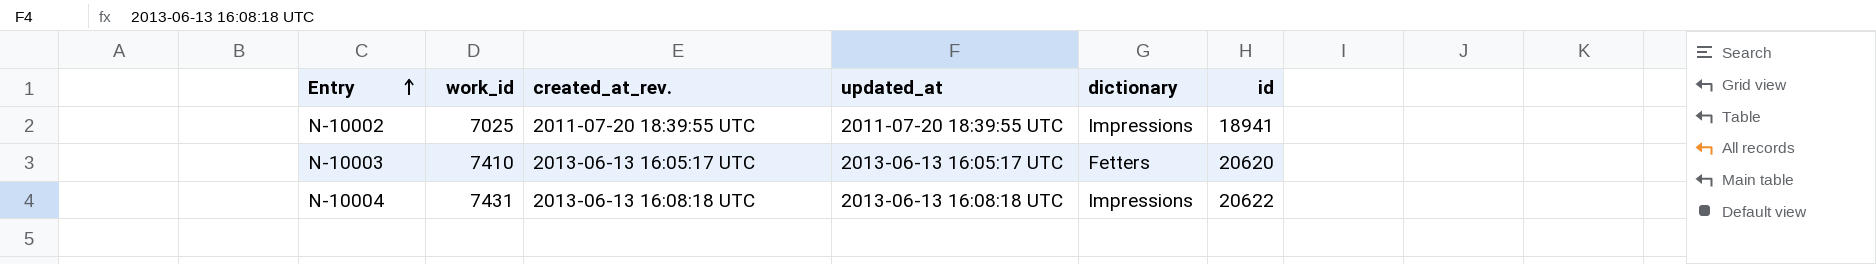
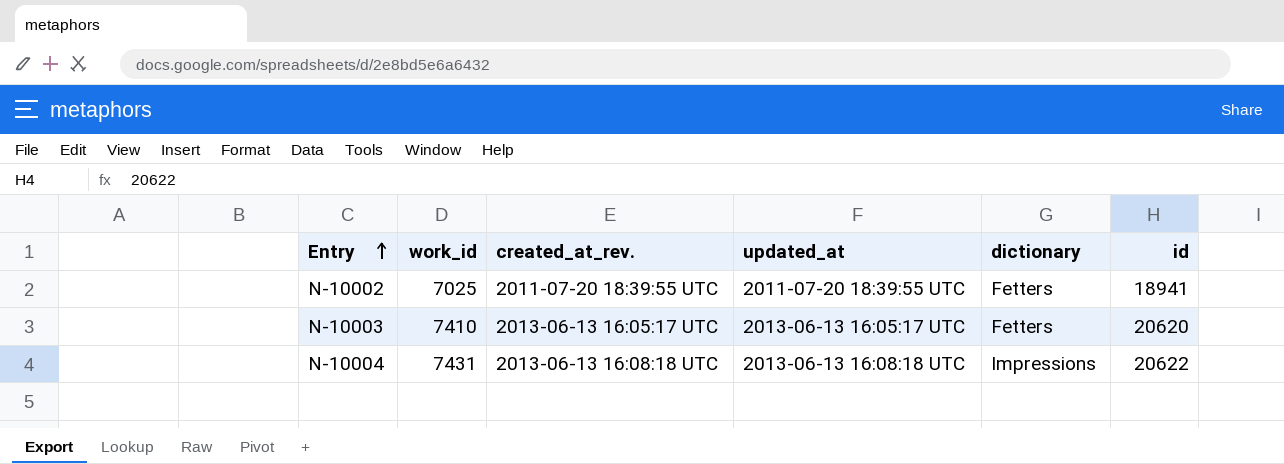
N-10002 | dictionary: Impressions -> Fetters

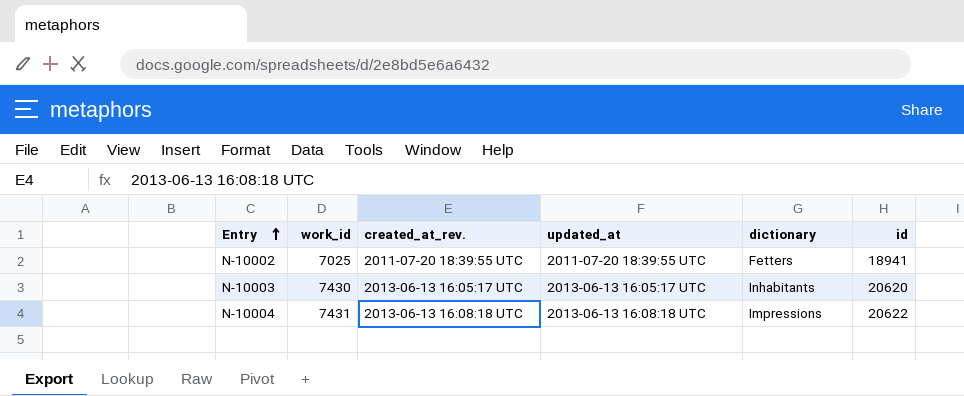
N-10003 | work_id: 7410 -> 7430
N-10003 | dictionary: Fetters -> Inhabitants

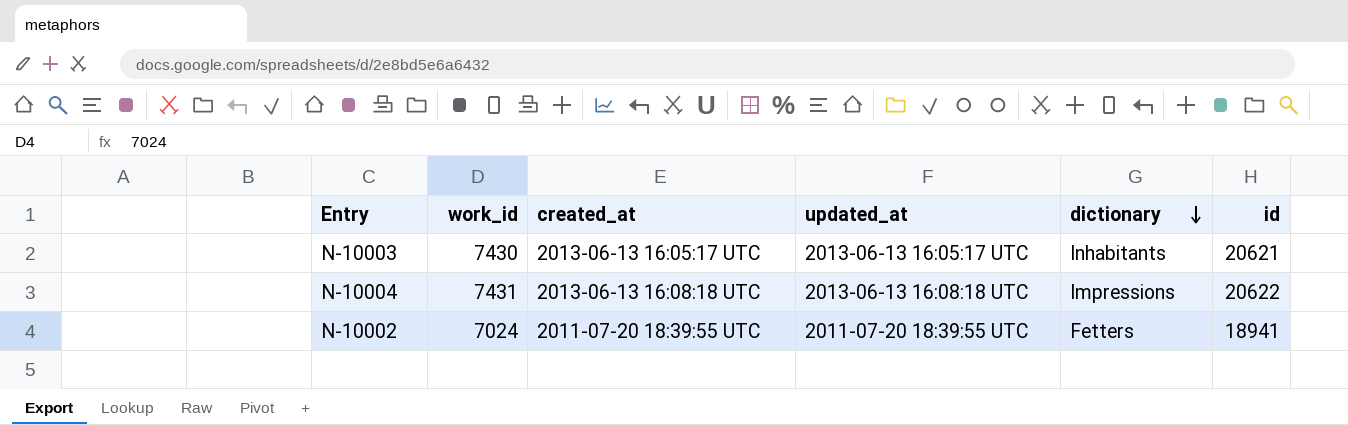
row order: Entry ascending -> dictionary descending
column name: created_at_rev. -> created_at
N-10003 | id: 20620 -> 20621
N-10002 | work_id: 7025 -> 7024

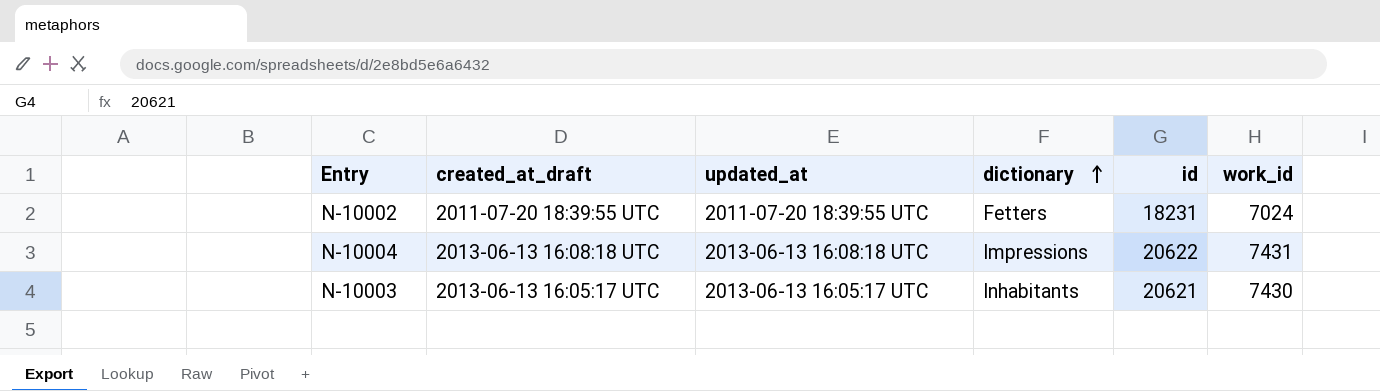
row order: dictionary descending -> dictionary ascending
column name: created_at -> created_at_draft
column work_id | position: 2 -> 6
N-10002 | id: 18941 -> 18231

